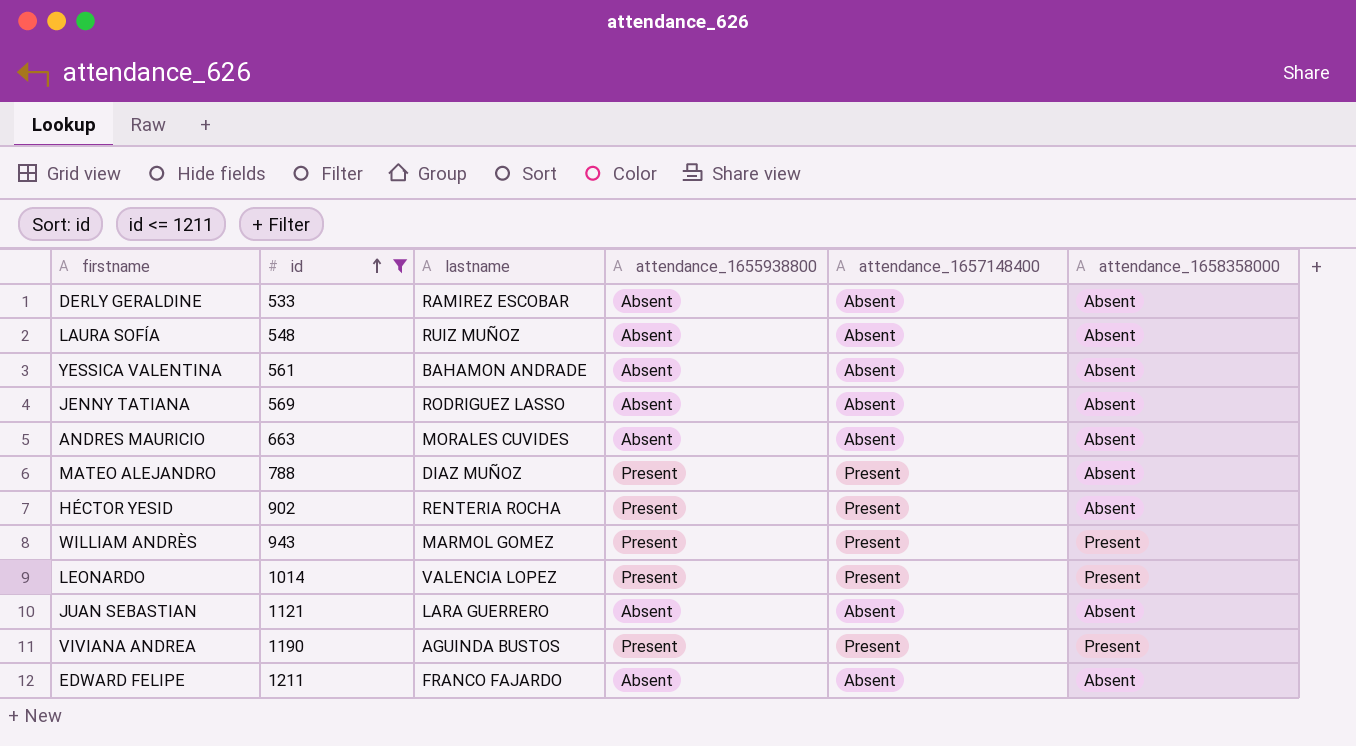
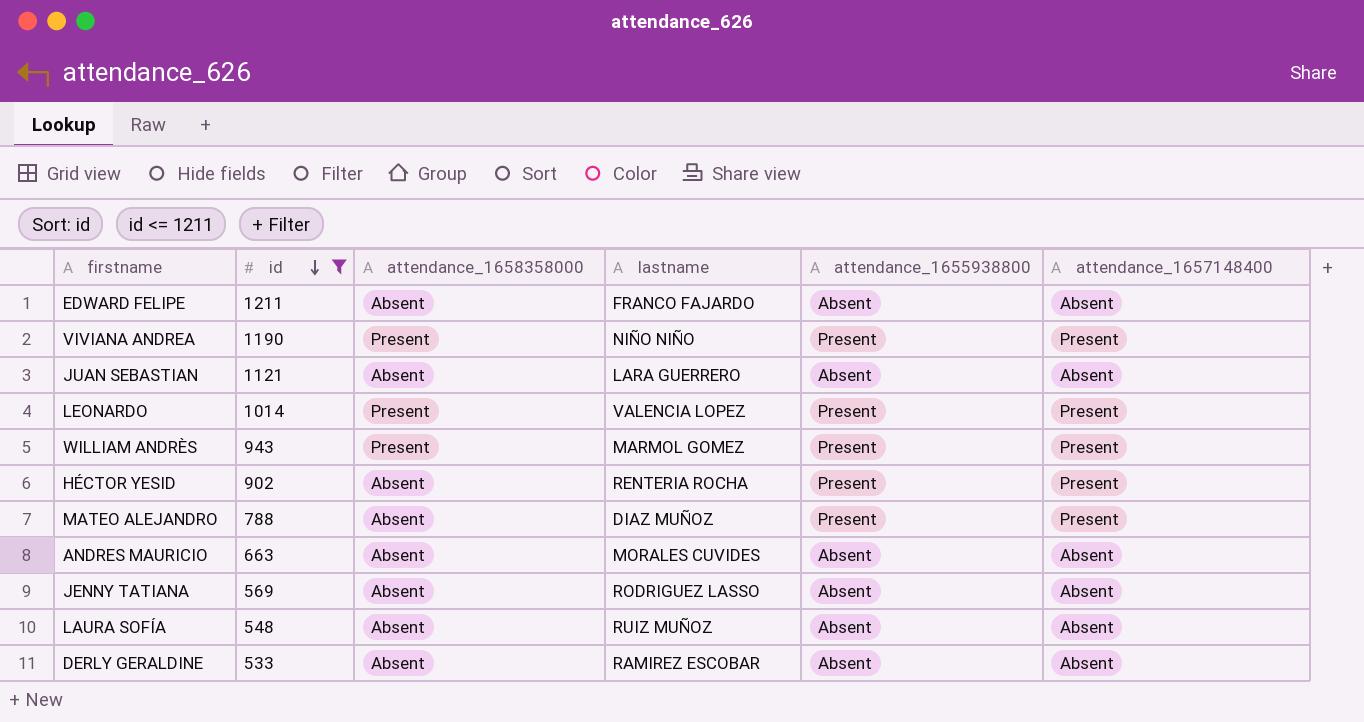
row order: id ascending -> id descending
column attendance_1658358000 | position: 6 -> 3
row YESSICA VALENTINA: 561 | BAHAMON ANDRADE | Absent | Absent | Absent -> none
VIVIANA ANDREA | lastname: AGUINDA BUSTOS -> NIÑO NIÑO

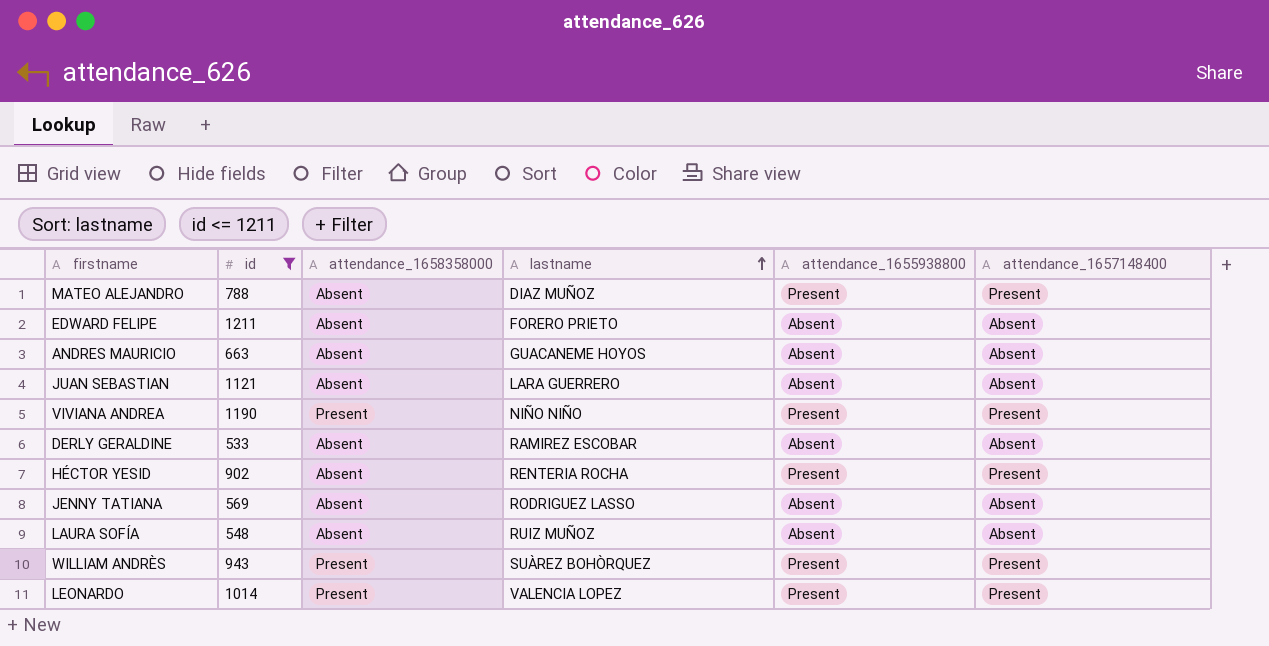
row order: id descending -> lastname ascending
EDWARD FELIPE | lastname: FRANCO FAJARDO -> FORERO PRIETO
ANDRES MAURICIO | lastname: MORALES CUVIDES -> GUACANEME HOYOS
WILLIAM ANDRÈS | lastname: MARMOL GOMEZ -> SUÀREZ BOHÒRQUEZ

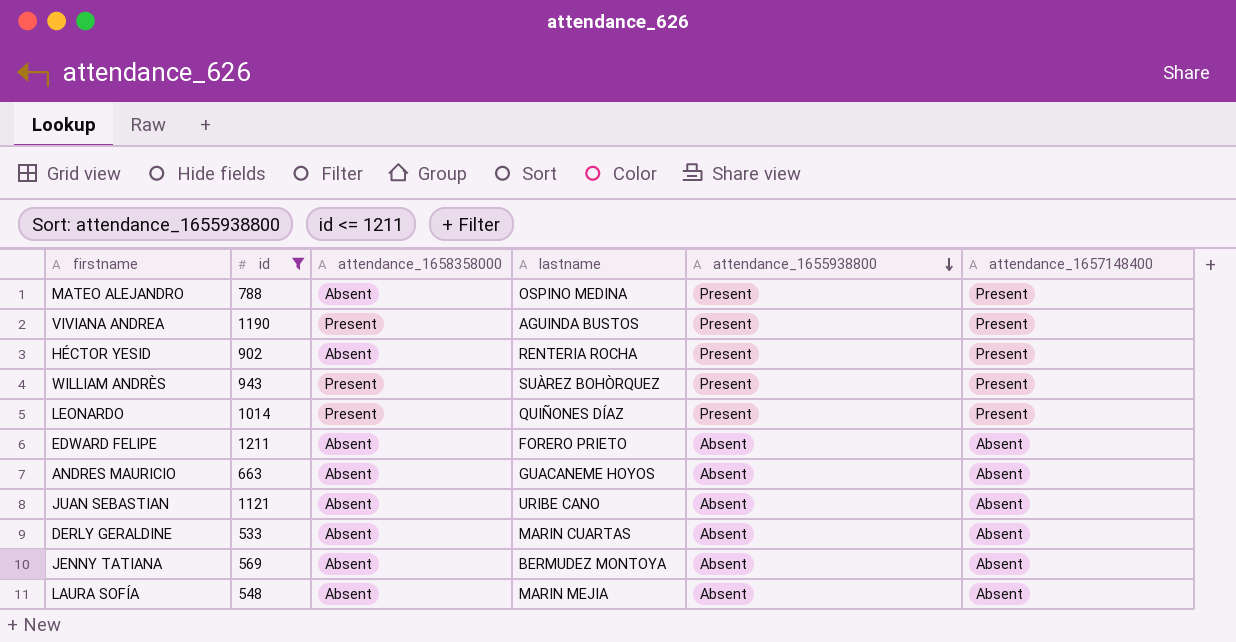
row order: lastname ascending -> attendance_1655938800 descending
MATEO ALEJANDRO | lastname: DIAZ MUÑOZ -> OSPINO MEDINA
VIVIANA ANDREA | lastname: NIÑO NIÑO -> AGUINDA BUSTOS
LEONARDO | lastname: VALENCIA LOPEZ -> QUIÑONES DÍAZ
JUAN SEBASTIAN | lastname: LARA GUERRERO -> URIBE CANO
DERLY GERALDINE | lastname: RAMIREZ ESCOBAR -> MARIN CUARTAS
JENNY TATIANA | lastname: RODRIGUEZ LASSO -> BERMUDEZ MONTOYA
LAURA SOFÍA | lastname: RUIZ MUÑOZ -> MARIN MEJIA

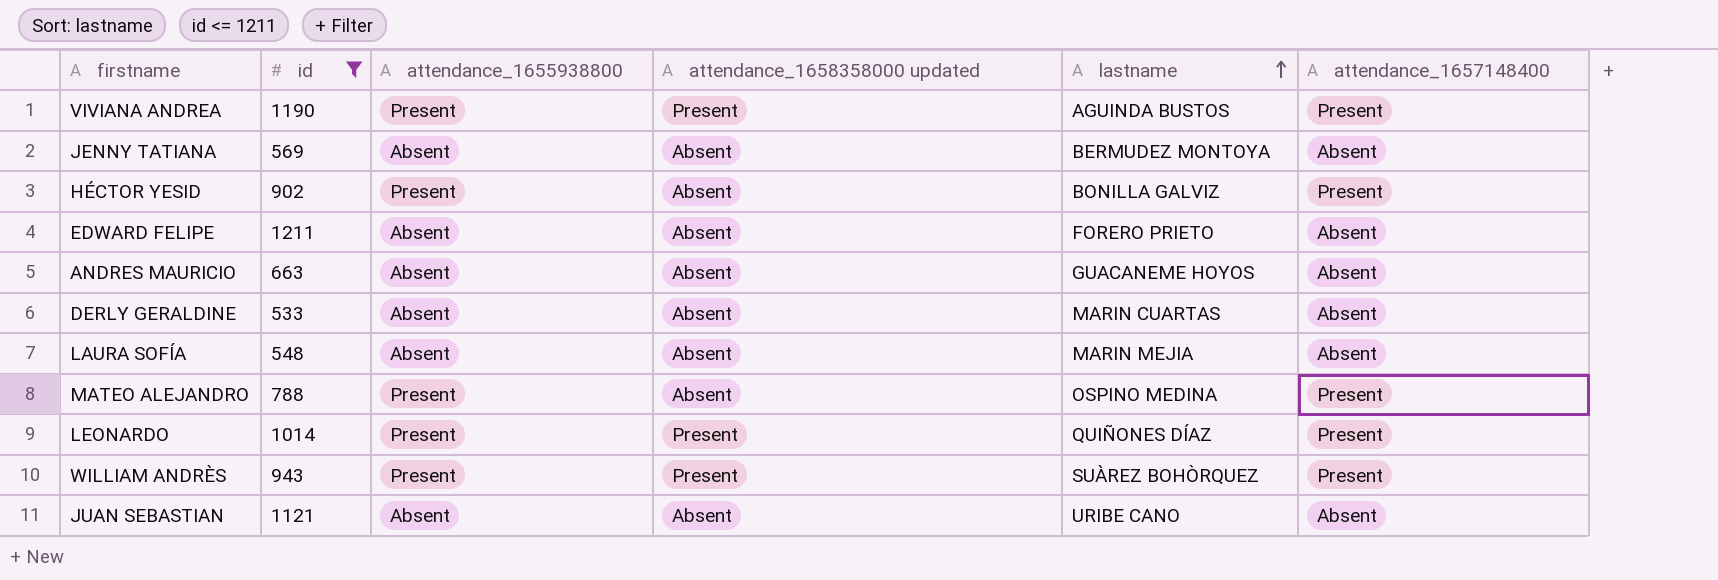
row order: attendance_1655938800 descending -> lastname ascending
column attendance_1655938800 | position: 5 -> 3
column name: attendance_1658358000 -> attendance_1658358000 updated
HÉCTOR YESID | lastname: RENTERIA ROCHA -> BONILLA GALVIZ

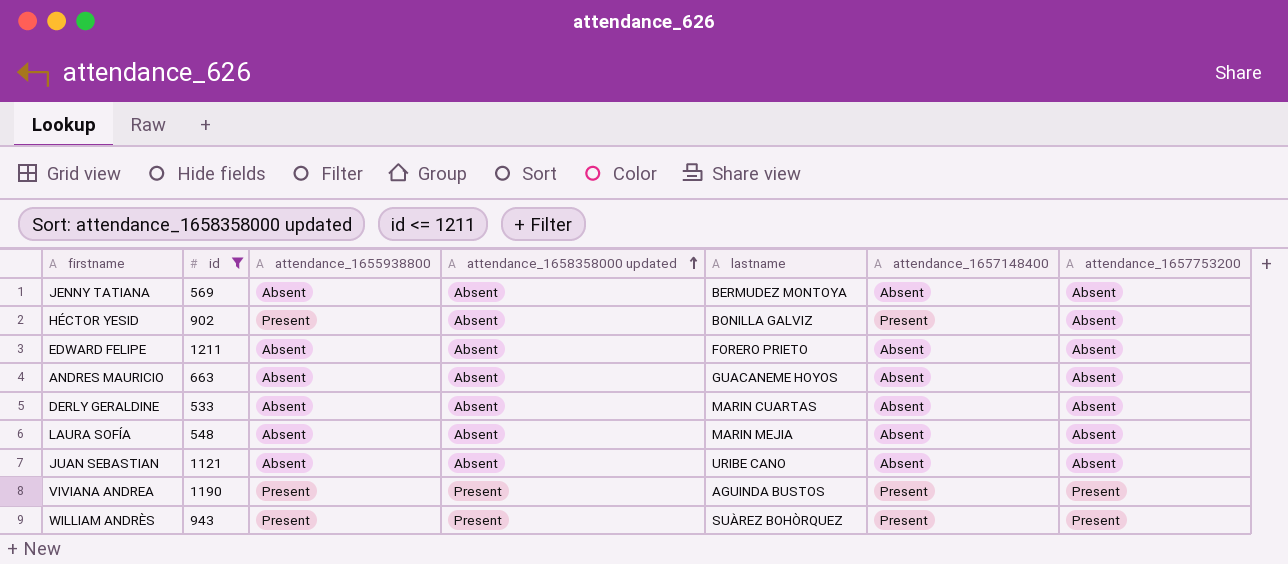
row order: lastname ascending -> attendance_1658358000 updated ascending
column attendance_1657753200 | position: none -> 7
row MATEO ALEJANDRO: 788 | Present | Absent | OSPINO MEDINA | Present -> none
row LEONARDO: 1014 | Present | Present | QUIÑONES DÍAZ | Present -> none

